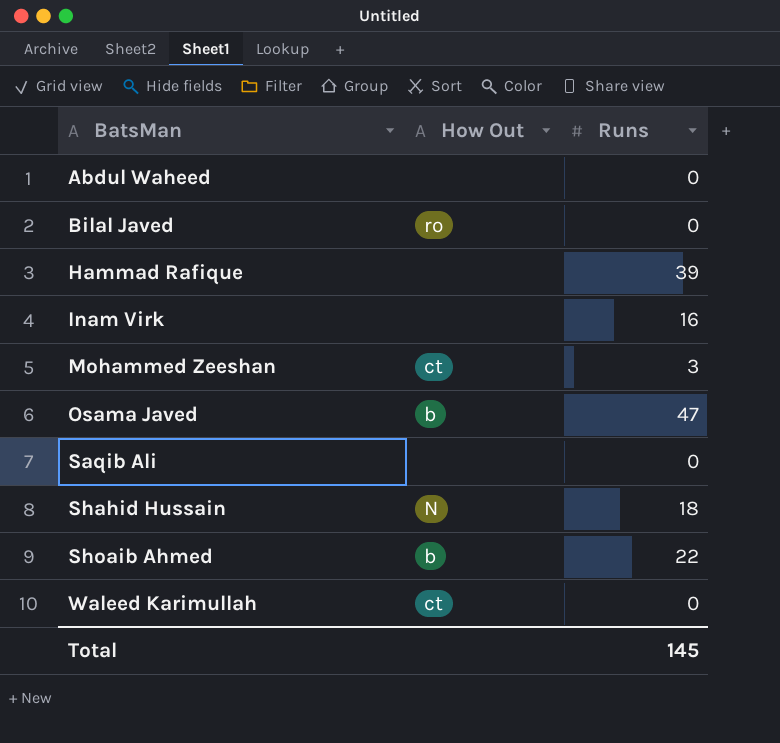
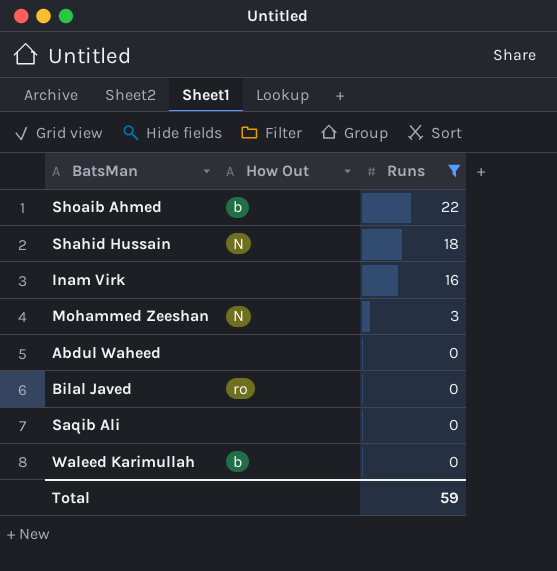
filter: none -> Runs <= 22
row order: BatsMan ascending -> Runs descending
Mohammed Zeeshan | How Out: ct -> N
Waleed Karimullah | How Out: ct -> b
Total | Runs: 145 -> 59

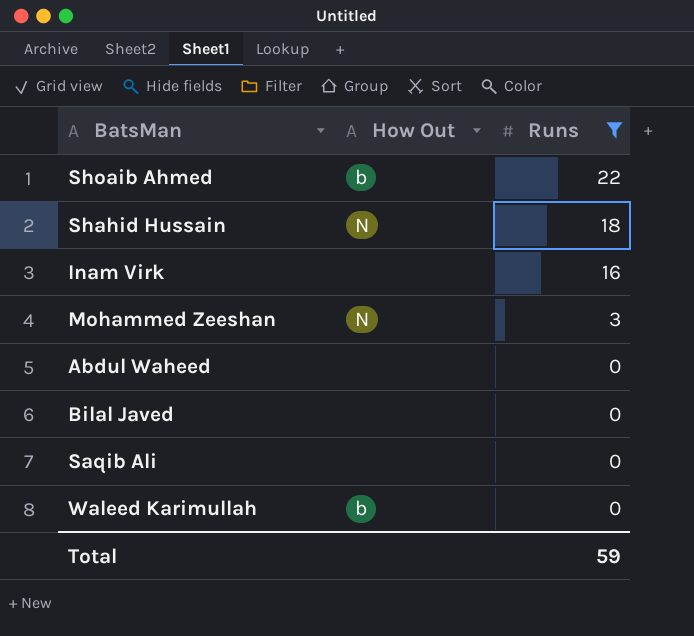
Bilal Javed | How Out: ro -> none

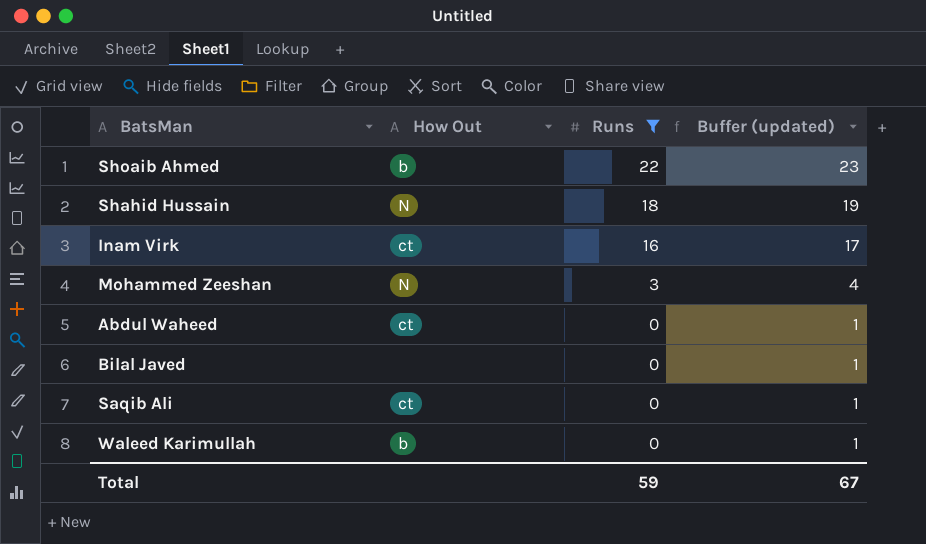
column Buffer (updated) | formula: none -> [Runs] + 1
Inam Virk | How Out: none -> ct
Abdul Waheed | How Out: none -> ct
Saqib Ali | How Out: none -> ct

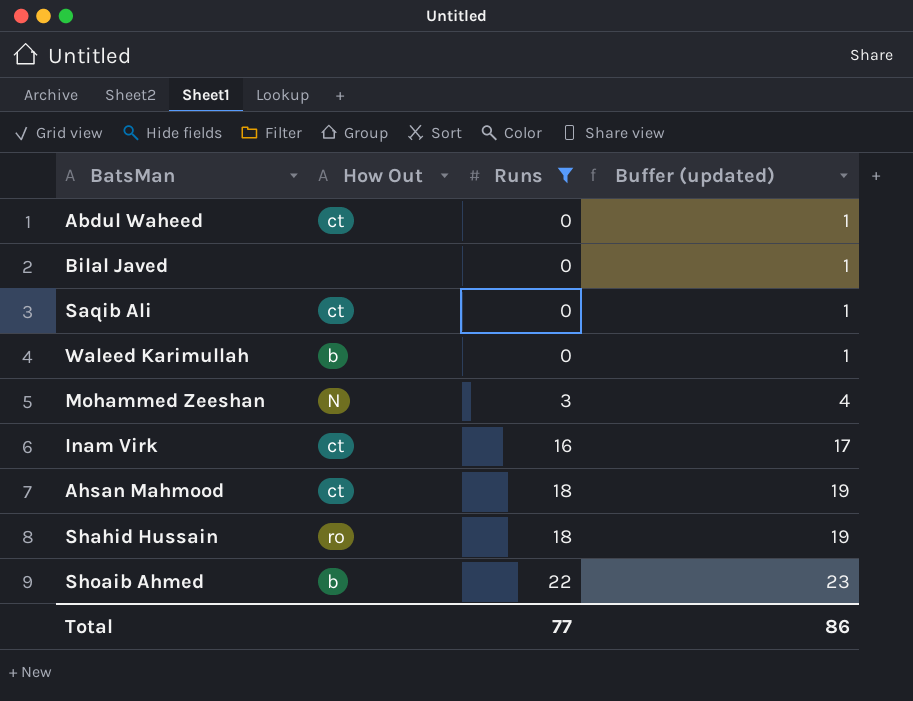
row order: Runs descending -> Runs ascending
row Ahsan Mahmood: none -> ct | 18 | 19
Shahid Hussain | How Out: N -> ro
Total | Runs: 59 -> 77
Total | Buffer (updated): 67 -> 86

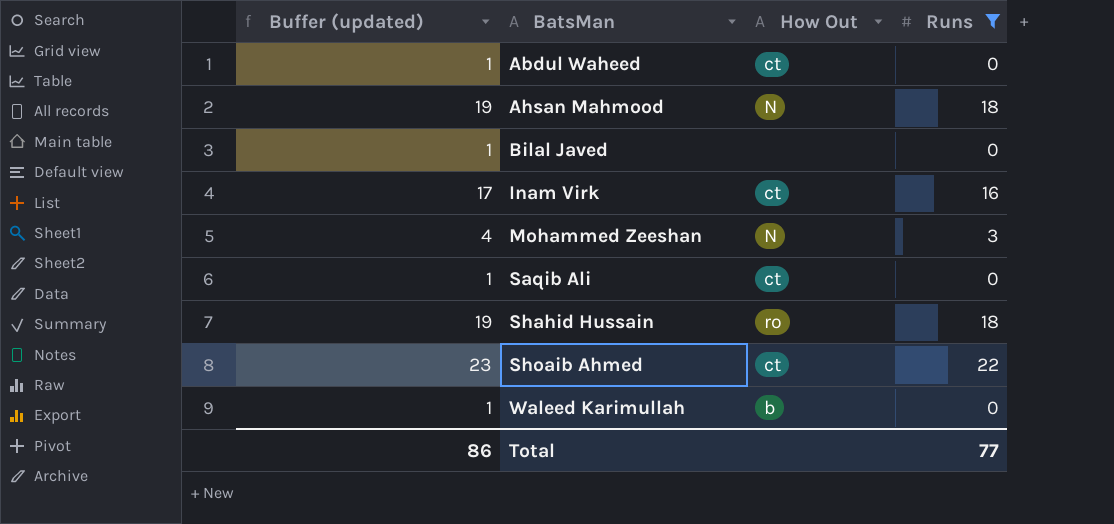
row order: Runs ascending -> BatsMan ascending
column Buffer (updated) | position: 4 -> 1
Ahsan Mahmood | How Out: ct -> N
Shoaib Ahmed | How Out: b -> ct

